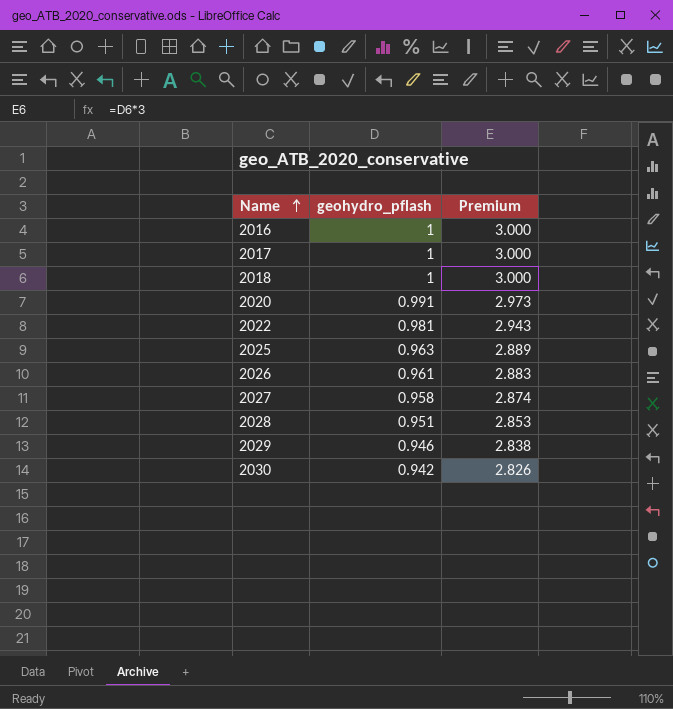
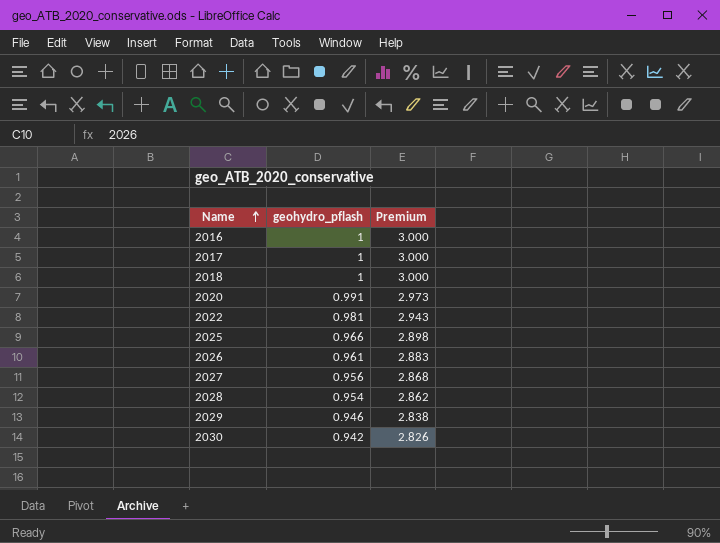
2025 | geohydro_pflash: 0.963 -> 0.966
2025 | Premium: 2.889 -> 2.898
2027 | geohydro_pflash: 0.958 -> 0.956
2027 | Premium: 2.874 -> 2.868
2028 | geohydro_pflash: 0.951 -> 0.954
2028 | Premium: 2.853 -> 2.862

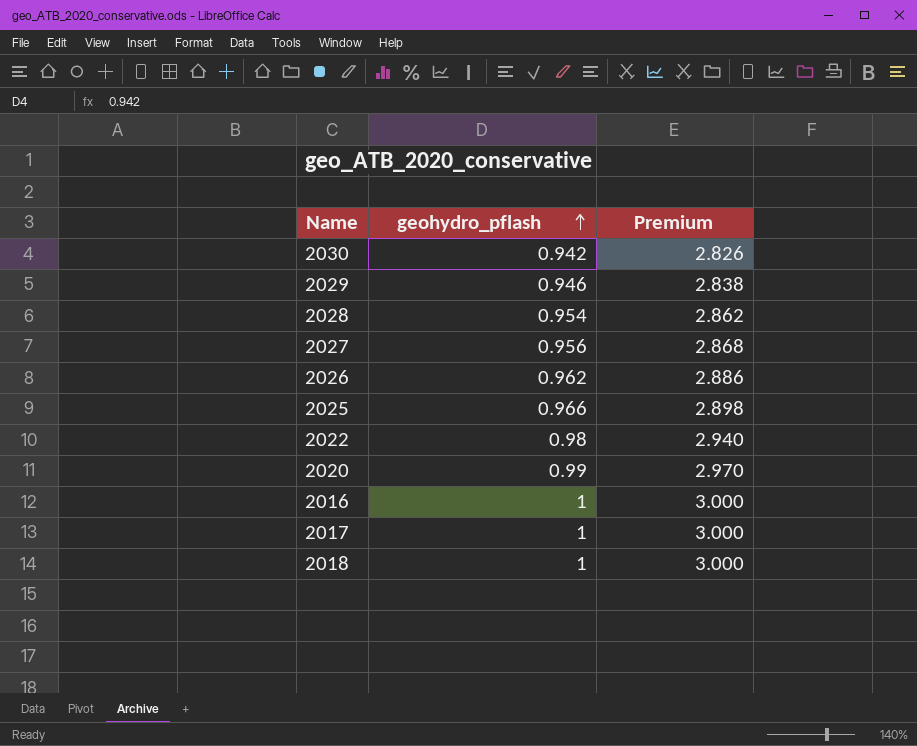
row order: Name ascending -> geohydro_pflash ascending
2026 | geohydro_pflash: 0.961 -> 0.962
2026 | Premium: 2.883 -> 2.886
2022 | geohydro_pflash: 0.981 -> 0.98
2022 | Premium: 2.943 -> 2.940
2020 | geohydro_pflash: 0.991 -> 0.99
2020 | Premium: 2.973 -> 2.970

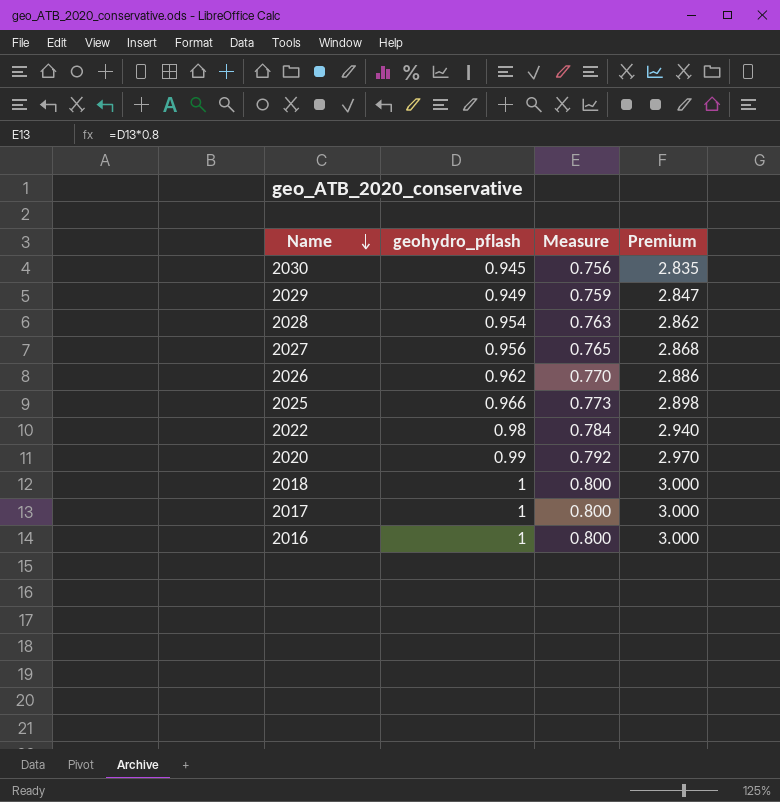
row order: geohydro_pflash ascending -> Name descending
column Measure | formula: none -> [geohydro_pflash] * 0.8
2030 | geohydro_pflash: 0.942 -> 0.945
2030 | Premium: 2.826 -> 2.835
2029 | geohydro_pflash: 0.946 -> 0.949
2029 | Premium: 2.838 -> 2.847

